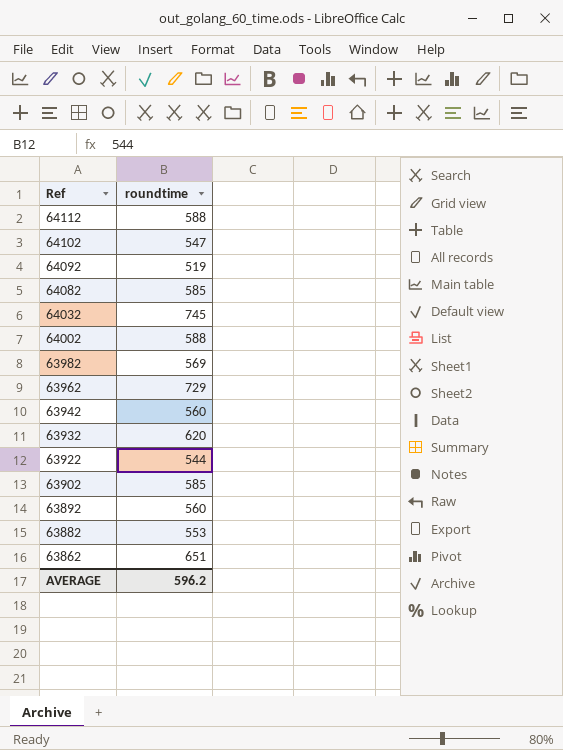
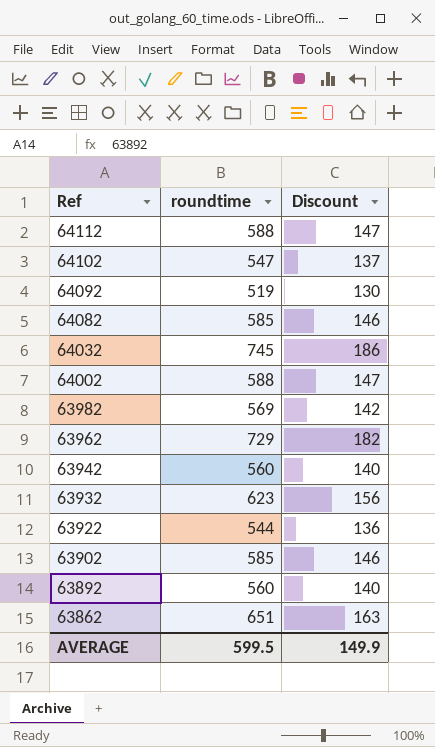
column Discount | formula: none -> [roundtime] * 0.25
row 63882: 553 -> none
63932 | roundtime: 620 -> 623
AVERAGE | roundtime: 596.2 -> 599.5

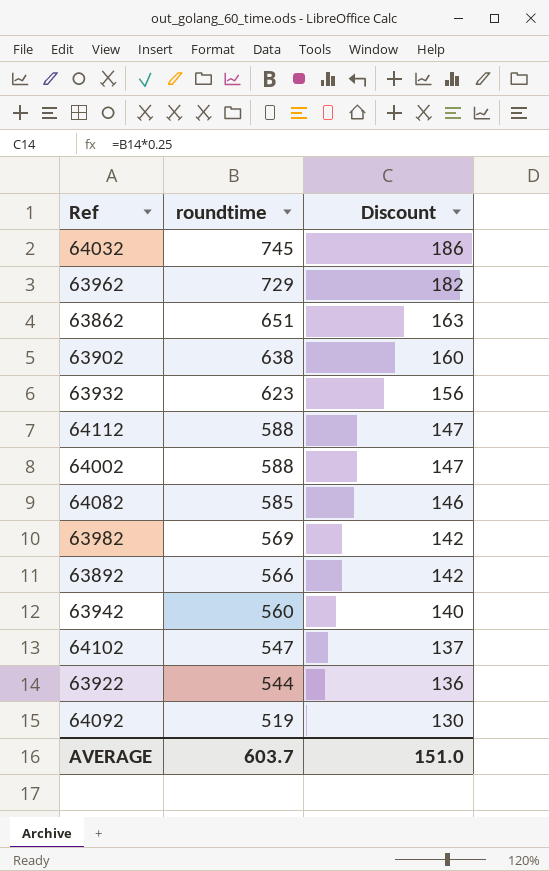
row order: Ref descending -> roundtime descending
63902 | roundtime: 585 -> 638
63902 | Discount: 146 -> 160
63892 | roundtime: 560 -> 566
63892 | Discount: 140 -> 142
AVERAGE | roundtime: 599.5 -> 603.7
AVERAGE | Discount: 149.9 -> 151.0

